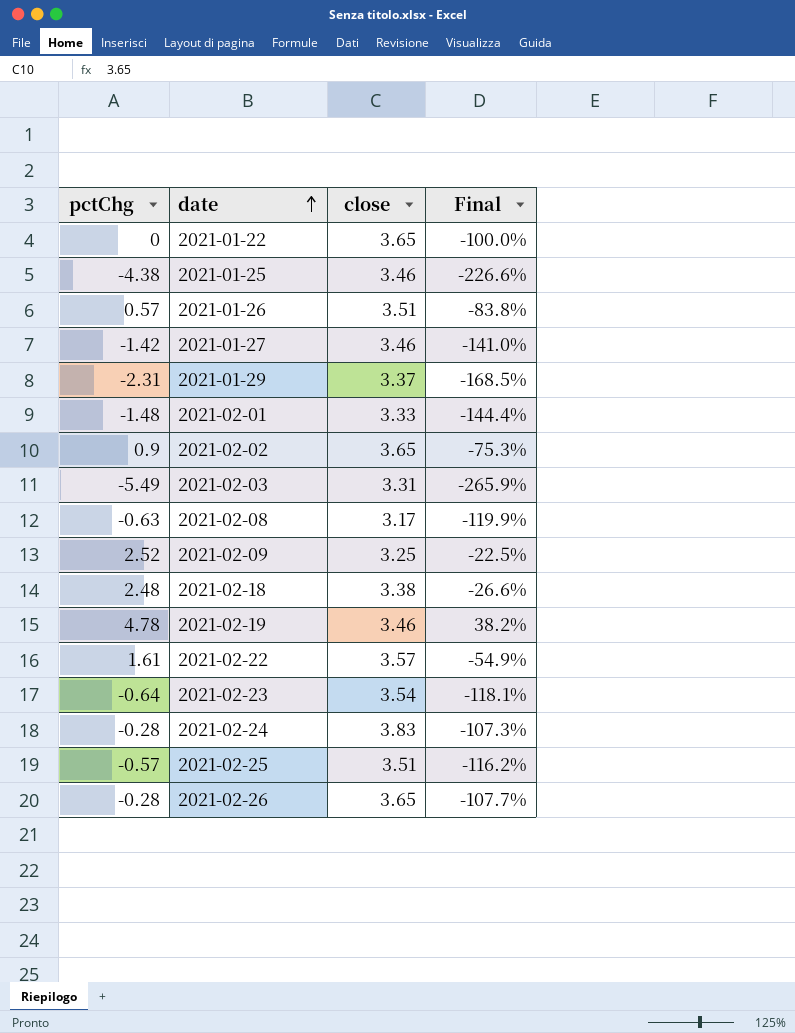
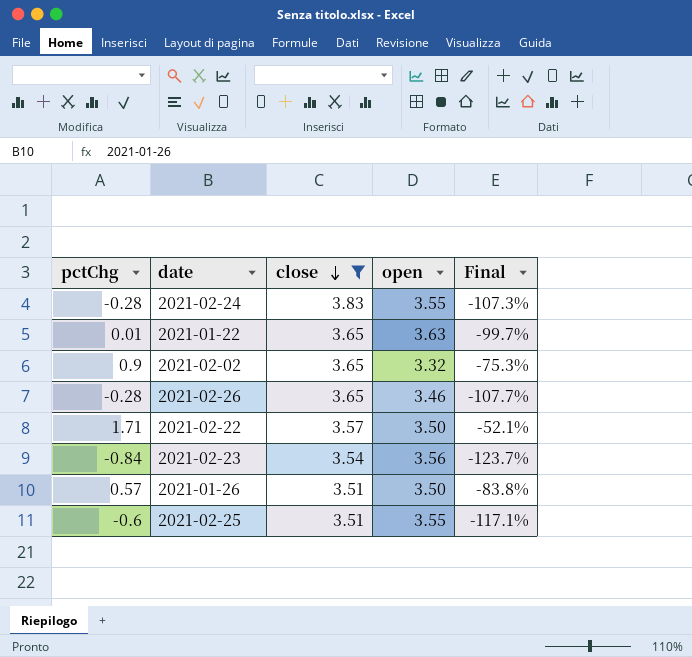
filter: none -> close >= 3.51
row order: date ascending -> close descending
column open | position: none -> 4
2021-01-22 | pctChg: 0 -> 0.01
2021-01-22 | Final: -100.0% -> -99.7%
2021-02-22 | pctChg: 1.61 -> 1.71
2021-02-22 | Final: -54.9% -> -52.1%
2021-02-23 | pctChg: -0.64 -> -0.84
2021-02-23 | Final: -118.1% -> -123.7%
2021-02-25 | pctChg: -0.57 -> -0.6
2021-02-25 | Final: -116.2% -> -117.1%

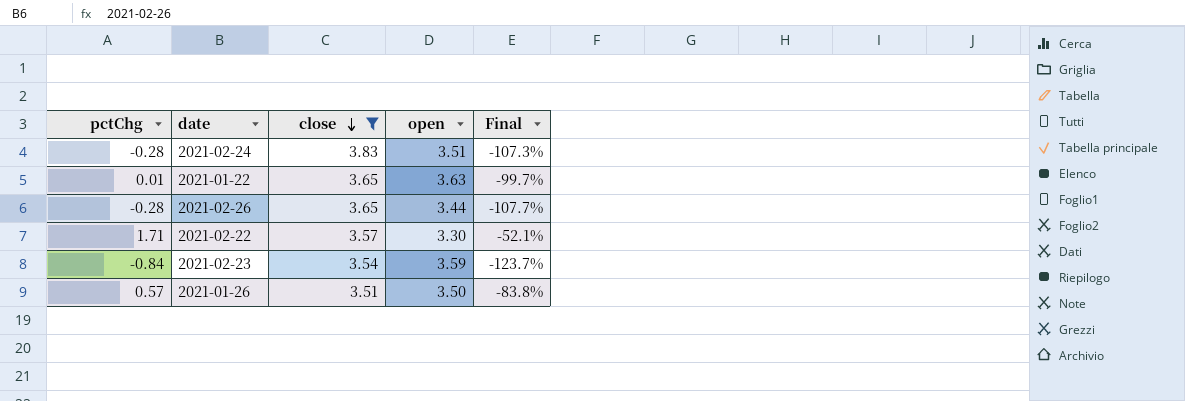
row 2021-02-02: 0.9 | 3.65 | 3.32 | -75.3% -> none
row 2021-02-25: -0.6 | 3.51 | 3.55 | -117.1% -> none
2021-02-24 | open: 3.55 -> 3.51
2021-02-26 | open: 3.46 -> 3.44
2021-02-22 | open: 3.50 -> 3.30
2021-02-23 | open: 3.56 -> 3.59

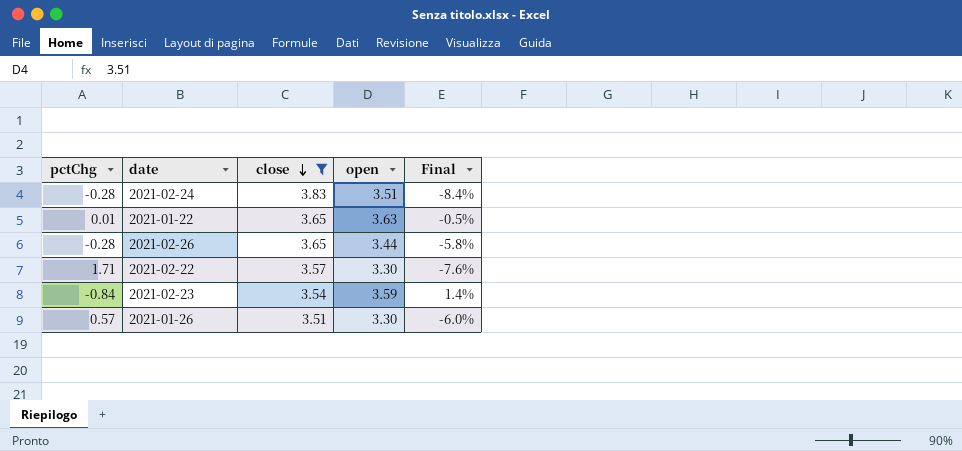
column Final | formula: ([pctChg] - [close]) / [close] -> ([open] - [close]) / [close]
2021-01-26 | open: 3.50 -> 3.30

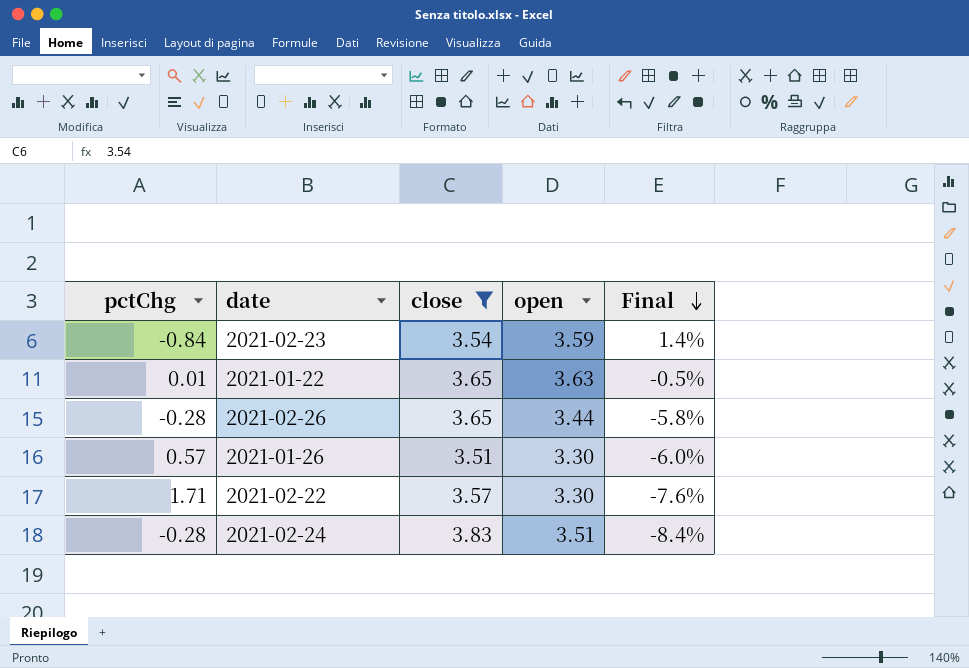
row order: close descending -> Final descending

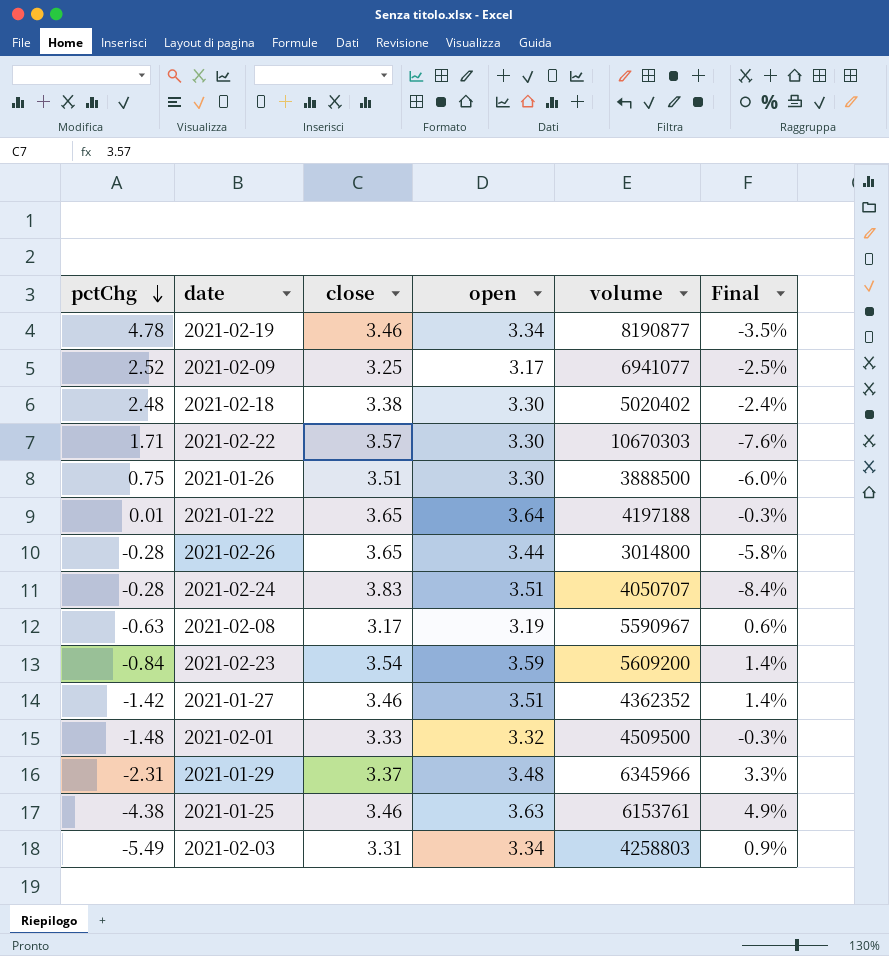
filter: close >= 3.51 -> none
row order: Final descending -> pctChg descending
column volume | position: none -> 5
2021-01-26 | pctChg: 0.57 -> 0.75
2021-01-22 | open: 3.63 -> 3.64
2021-01-22 | Final: -0.5% -> -0.3%

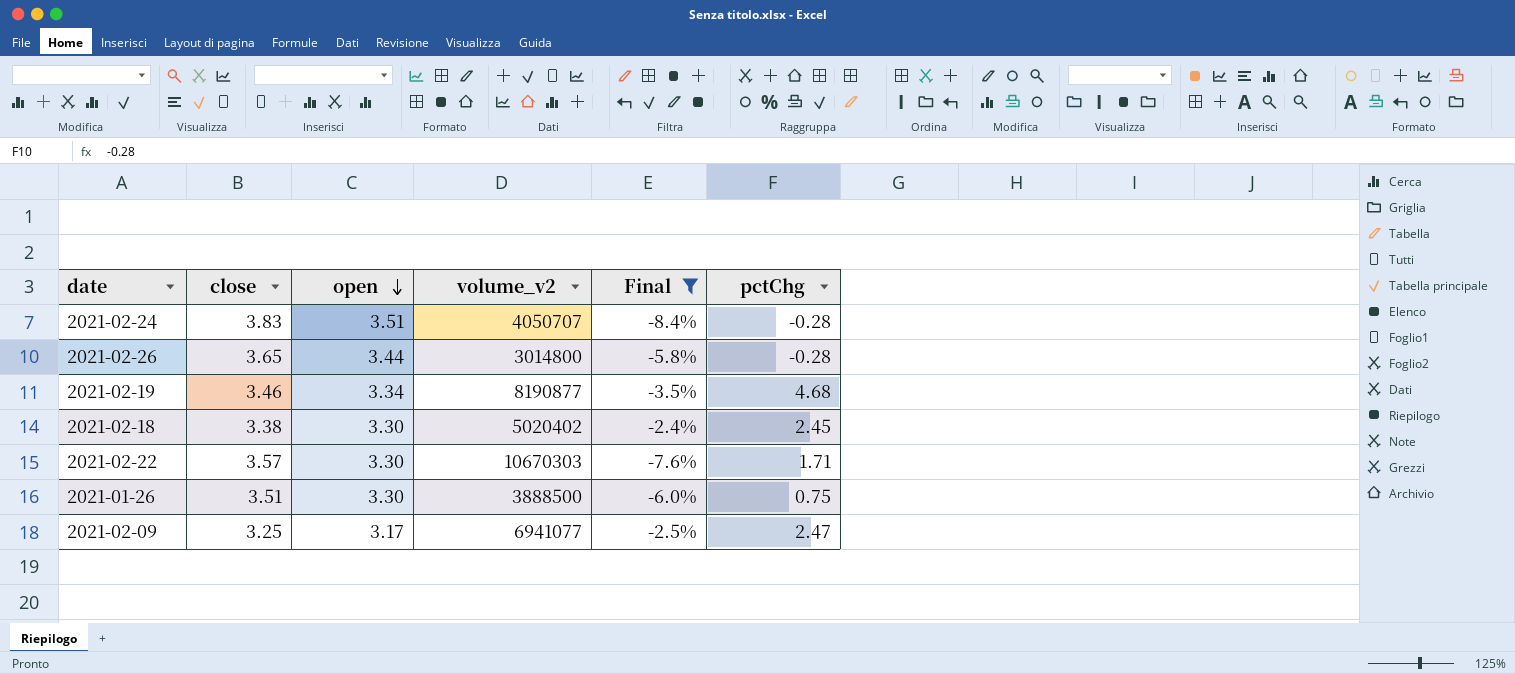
filter: none -> Final <= -2.4%
row order: pctChg descending -> open descending
column name: volume -> volume_v2
column pctChg | position: 1 -> 6
2021-02-19 | pctChg: 4.78 -> 4.68
2021-02-18 | pctChg: 2.48 -> 2.45
2021-02-09 | pctChg: 2.52 -> 2.47

